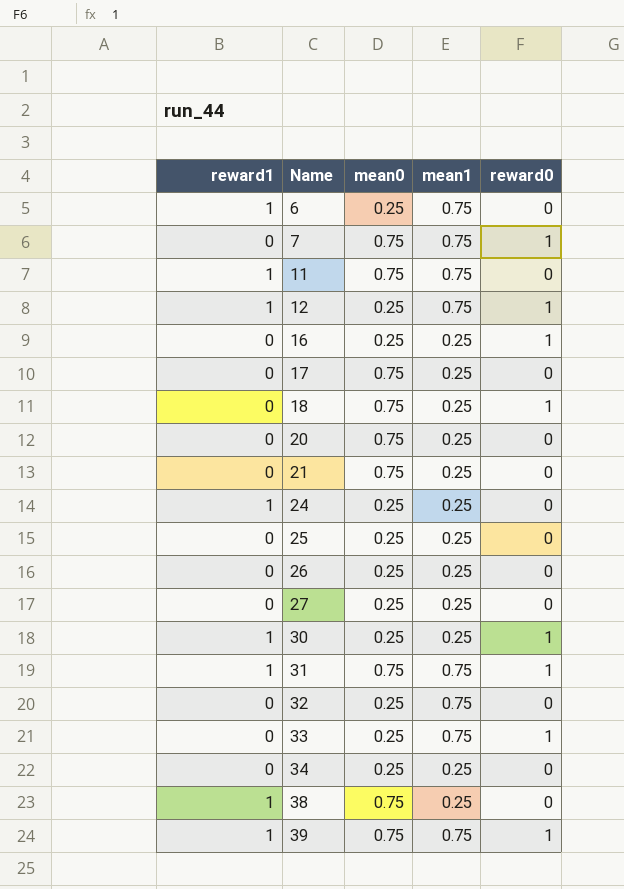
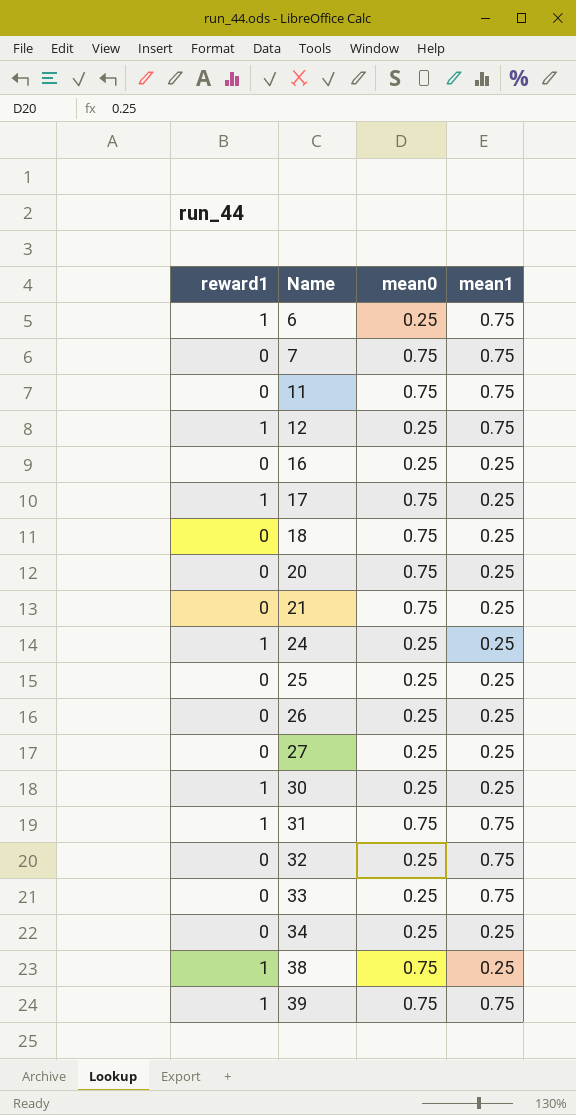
column reward0 | position: 5 -> none
11 | reward1: 1 -> 0
17 | reward1: 0 -> 1

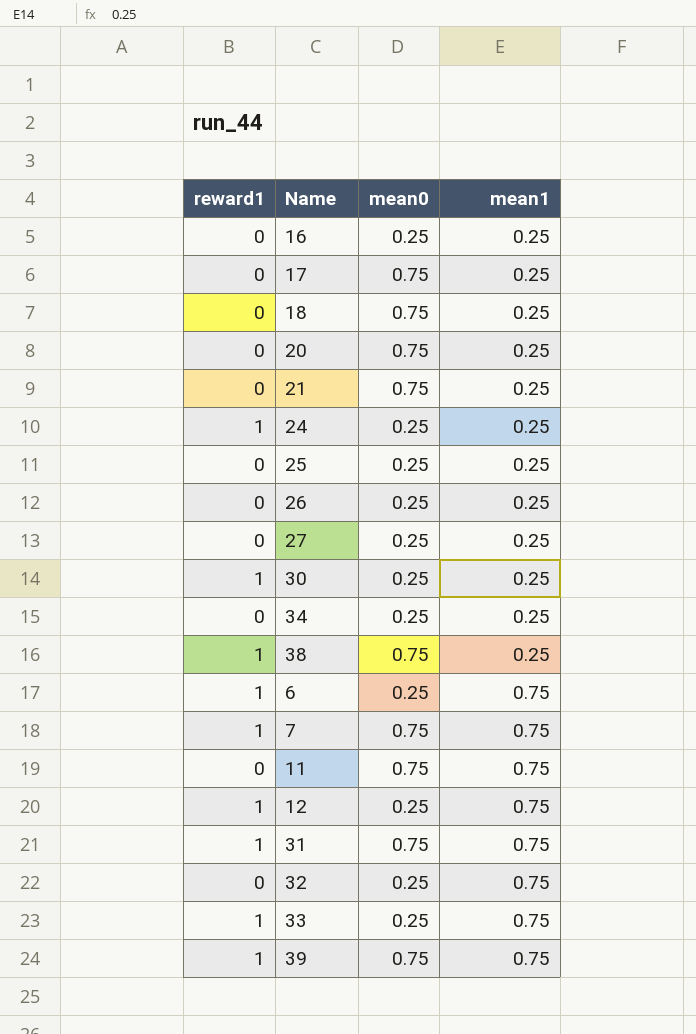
row order: Name ascending -> mean1 ascending
17 | reward1: 1 -> 0
7 | reward1: 0 -> 1
33 | reward1: 0 -> 1

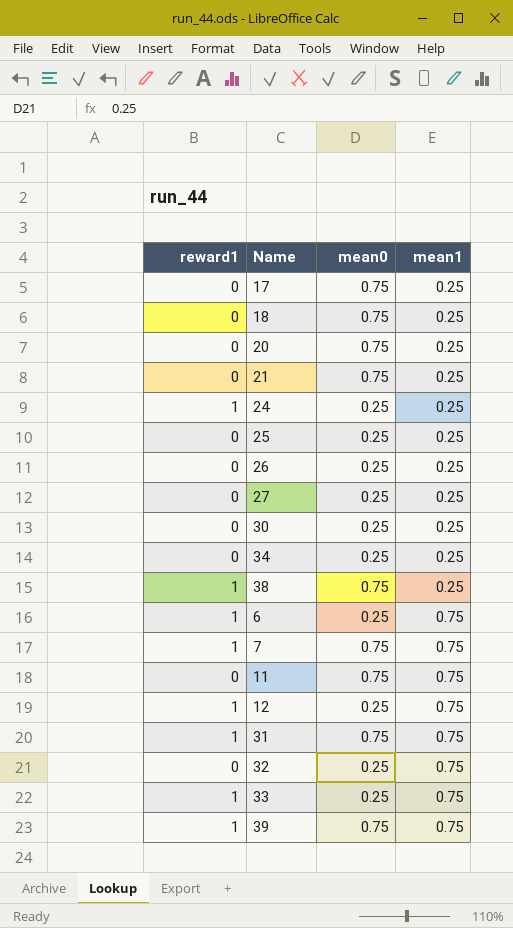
row 16: 0 | 0.25 | 0.25 -> none
30 | reward1: 1 -> 0

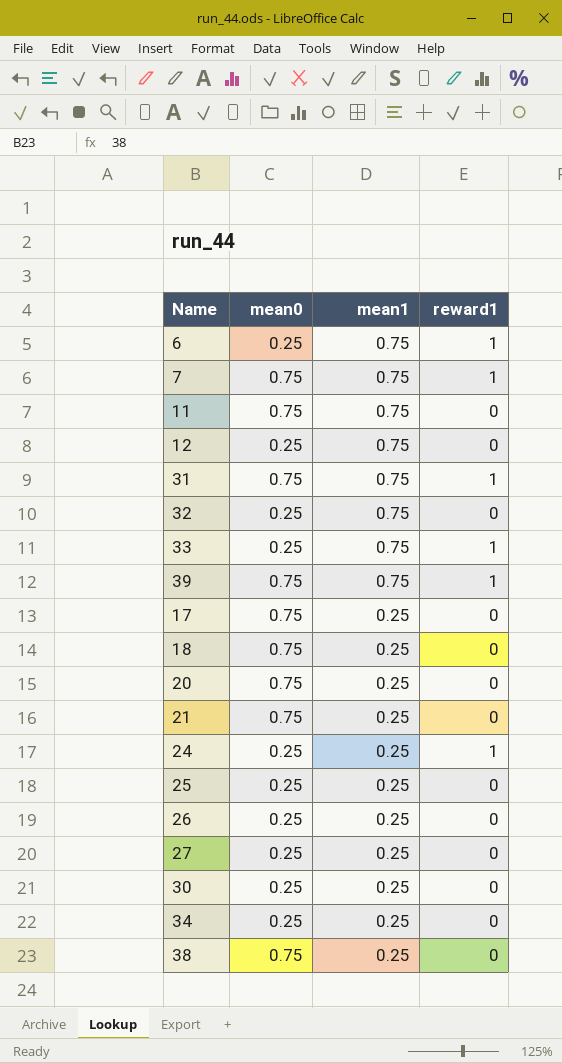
row order: mean1 ascending -> mean1 descending
column reward1 | position: 1 -> 4
12 | reward1: 1 -> 0
38 | reward1: 1 -> 0

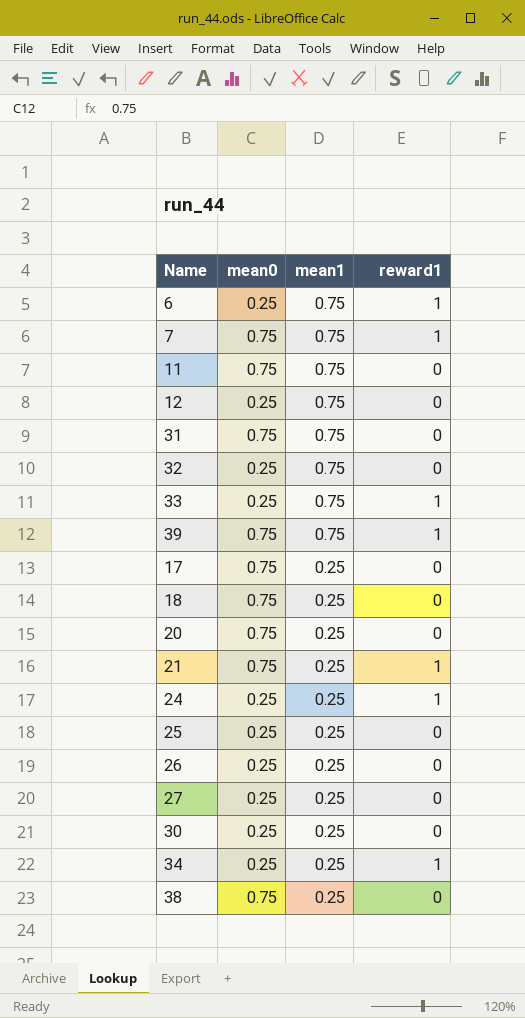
31 | reward1: 1 -> 0
21 | reward1: 0 -> 1
34 | reward1: 0 -> 1

